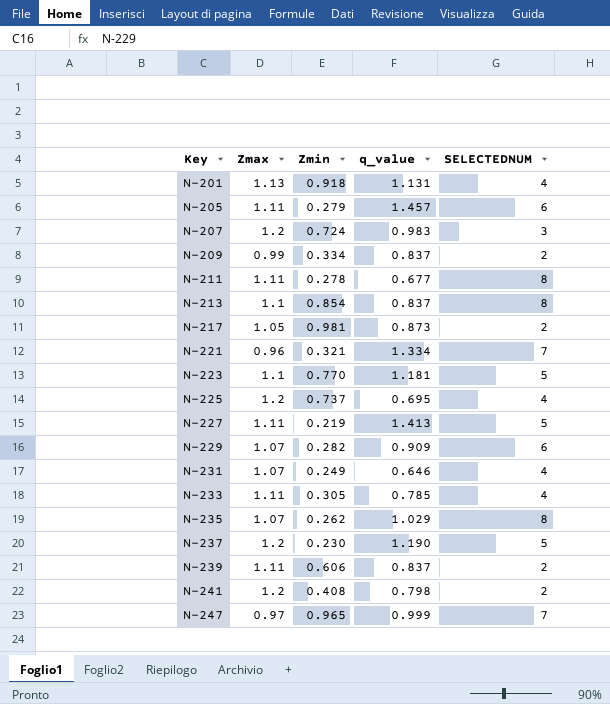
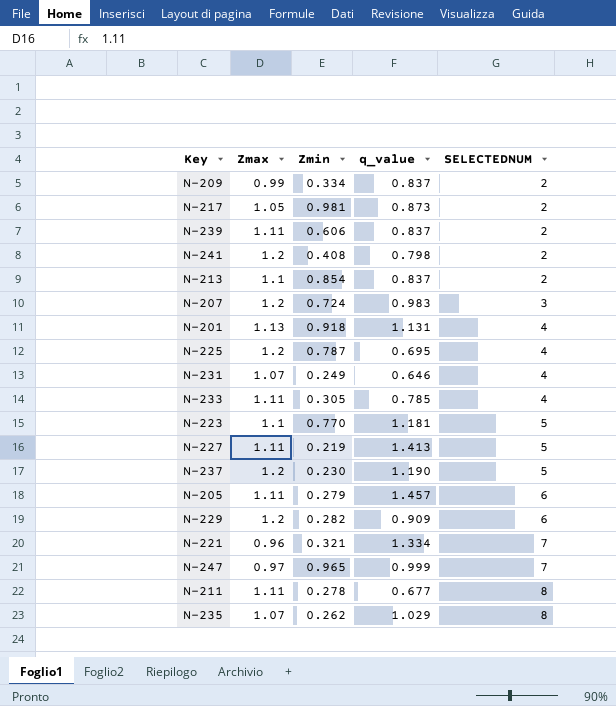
row order: Key ascending -> SELECTEDNUM ascending
N-213 | SELECTEDNUM: 8 -> 2
N-225 | Zmin: 0.737 -> 0.787
N-229 | Zmax: 1.07 -> 1.2

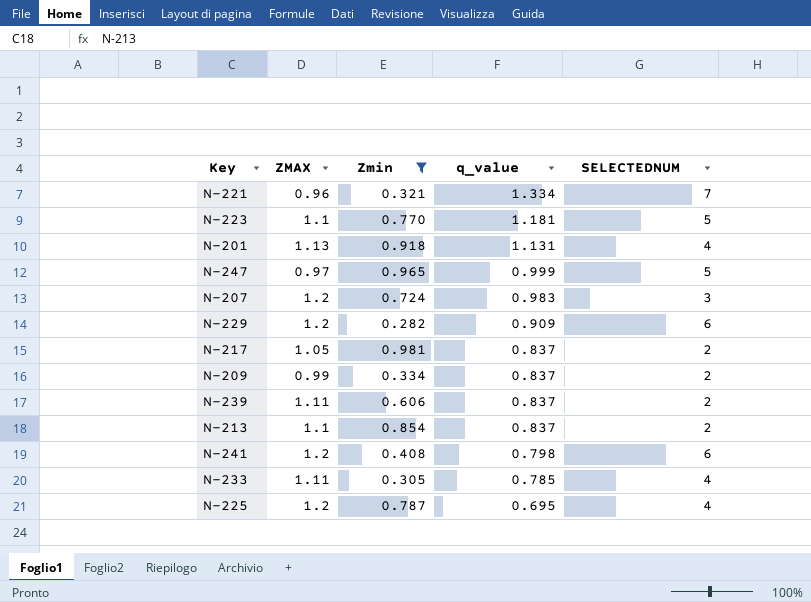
filter: none -> Zmin >= 0.282
row order: SELECTEDNUM ascending -> q_value descending
column name: Zmax -> ZMAX
N-247 | SELECTEDNUM: 7 -> 5
N-217 | q_value: 0.873 -> 0.837
N-241 | SELECTEDNUM: 2 -> 6

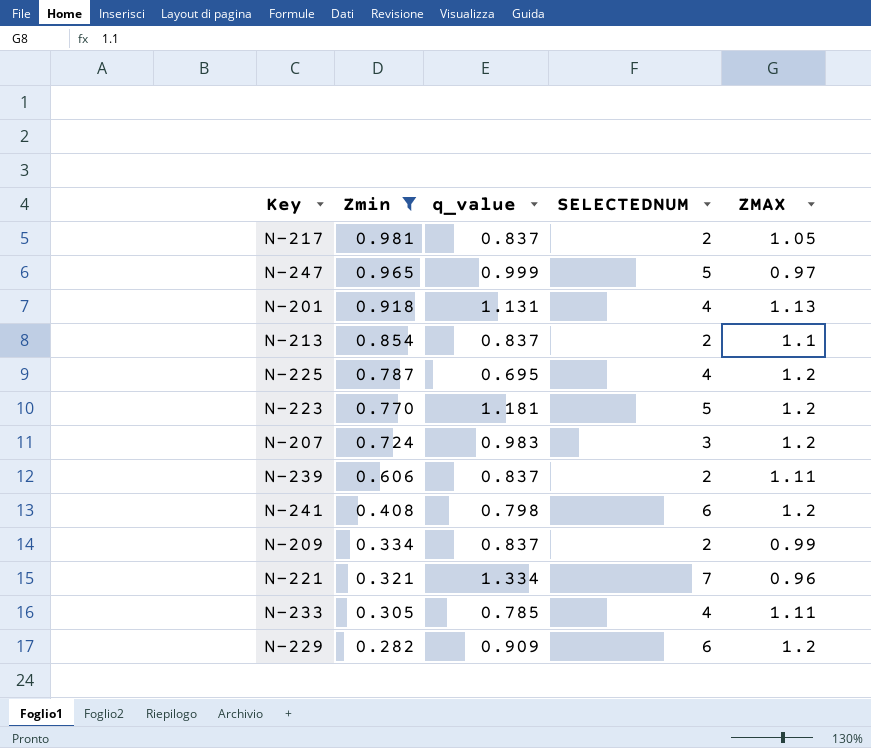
row order: q_value descending -> Zmin descending
column ZMAX | position: 2 -> 5
N-223 | ZMAX: 1.1 -> 1.2

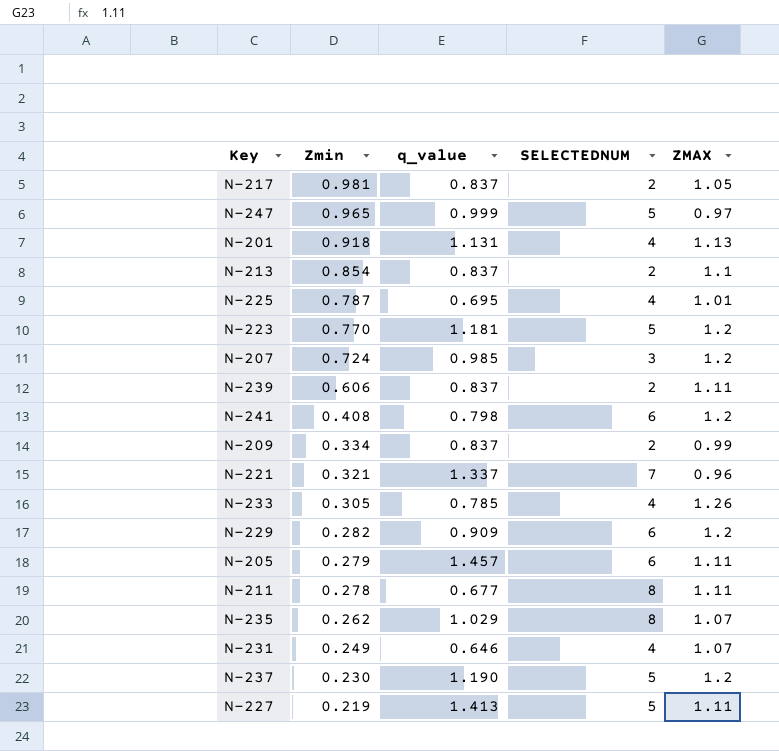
filter: Zmin >= 0.282 -> none
N-225 | ZMAX: 1.2 -> 1.01
N-207 | q_value: 0.983 -> 0.985
N-221 | q_value: 1.334 -> 1.337
N-233 | ZMAX: 1.11 -> 1.26

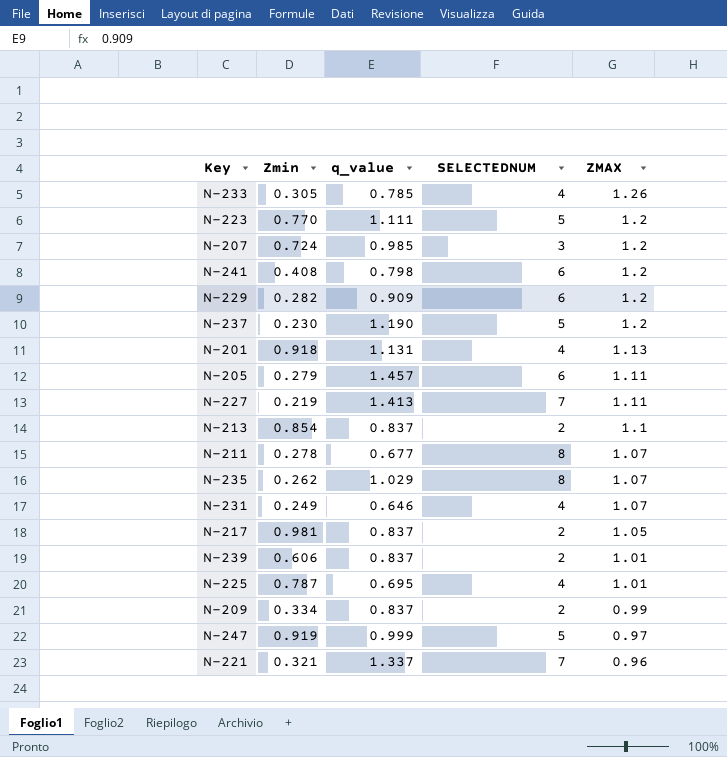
row order: Zmin descending -> ZMAX descending
N-223 | q_value: 1.181 -> 1.111
N-227 | SELECTEDNUM: 5 -> 7
N-211 | ZMAX: 1.11 -> 1.07
N-239 | ZMAX: 1.11 -> 1.01
N-247 | Zmin: 0.965 -> 0.919

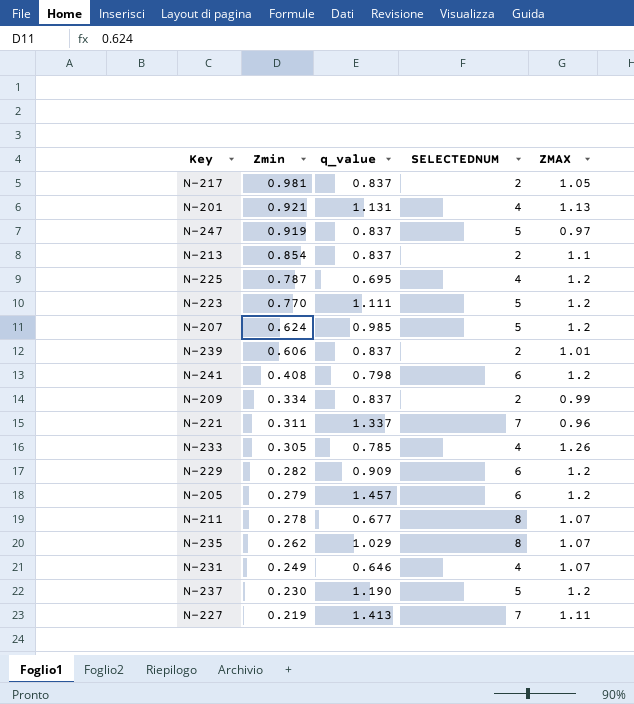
row order: ZMAX descending -> Zmin descending
N-201 | Zmin: 0.918 -> 0.921
N-247 | q_value: 0.999 -> 0.837
N-225 | ZMAX: 1.01 -> 1.2
N-207 | Zmin: 0.724 -> 0.624
N-207 | SELECTEDNUM: 3 -> 5
N-221 | Zmin: 0.321 -> 0.311
N-205 | ZMAX: 1.11 -> 1.2

